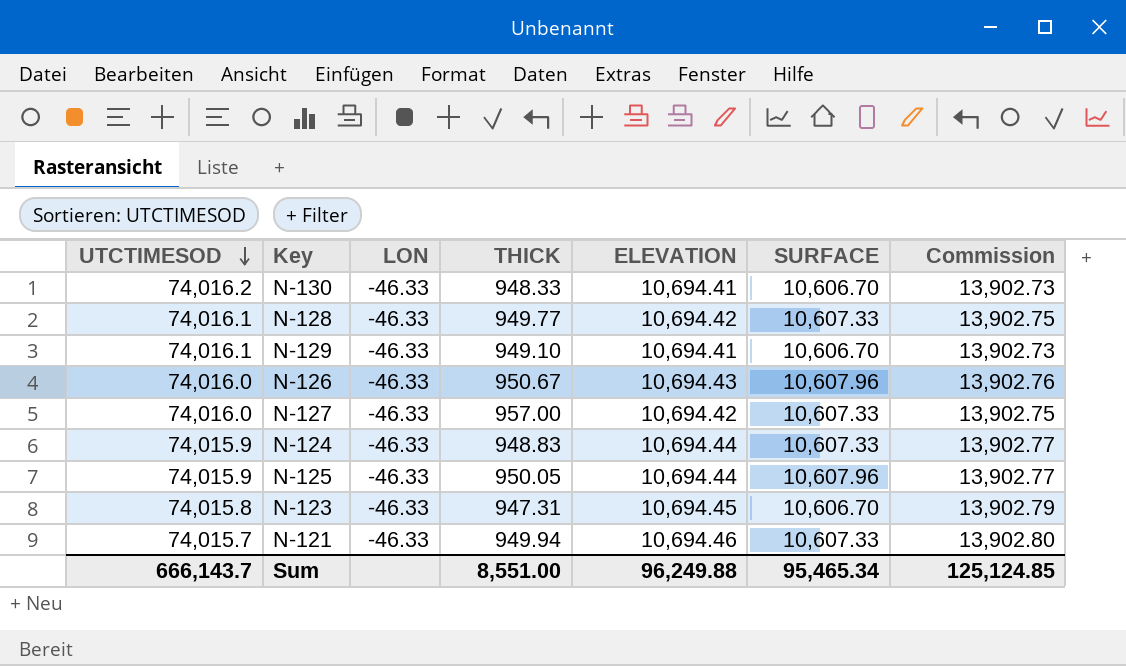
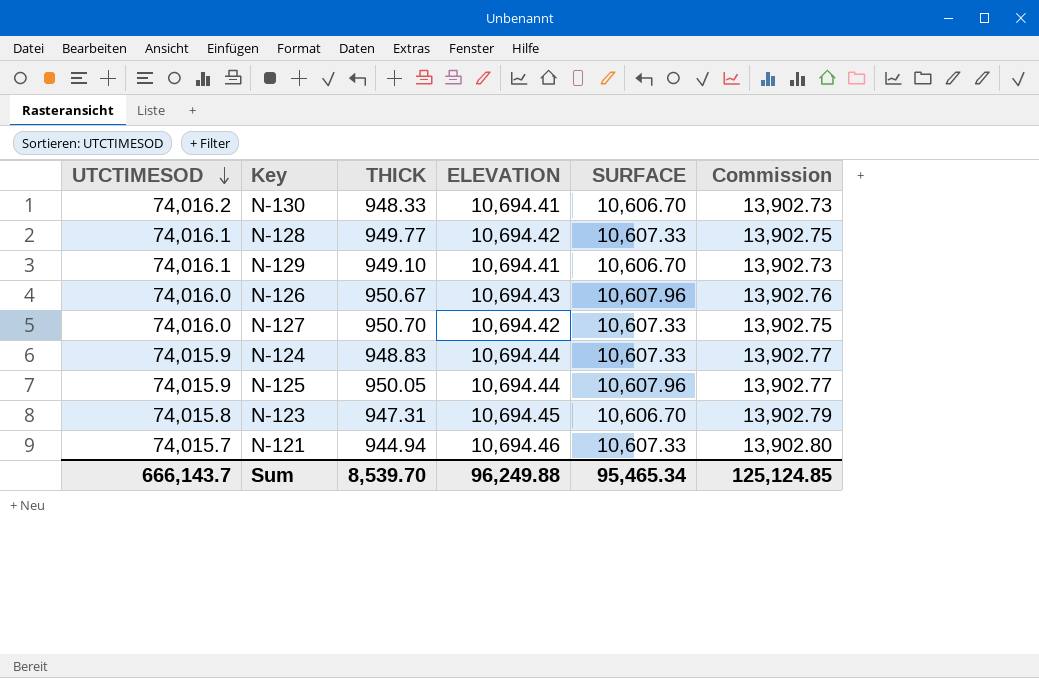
column LON | position: 3 -> none
N-127 | THICK: 957.00 -> 950.70
N-121 | THICK: 949.94 -> 944.94
Sum | THICK: 8,551.00 -> 8,539.70

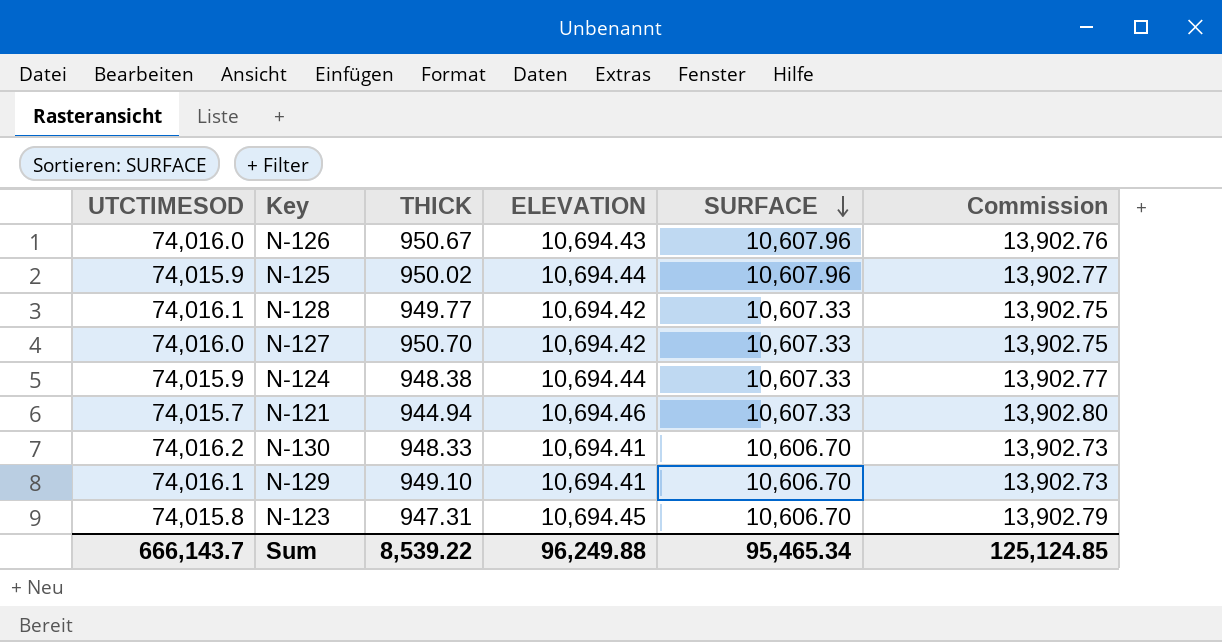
row order: UTCTIMESOD descending -> SURFACE descending
N-125 | THICK: 950.05 -> 950.02
N-124 | THICK: 948.83 -> 948.38
Sum | THICK: 8,539.70 -> 8,539.22

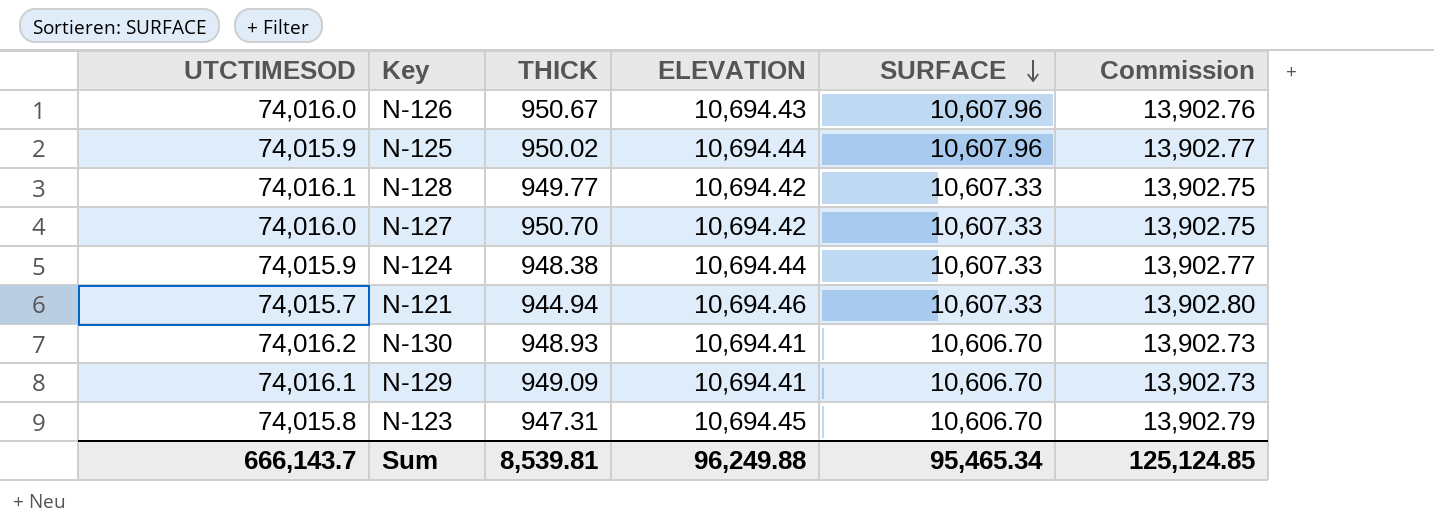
N-130 | THICK: 948.33 -> 948.93
N-129 | THICK: 949.10 -> 949.09
Sum | THICK: 8,539.22 -> 8,539.81

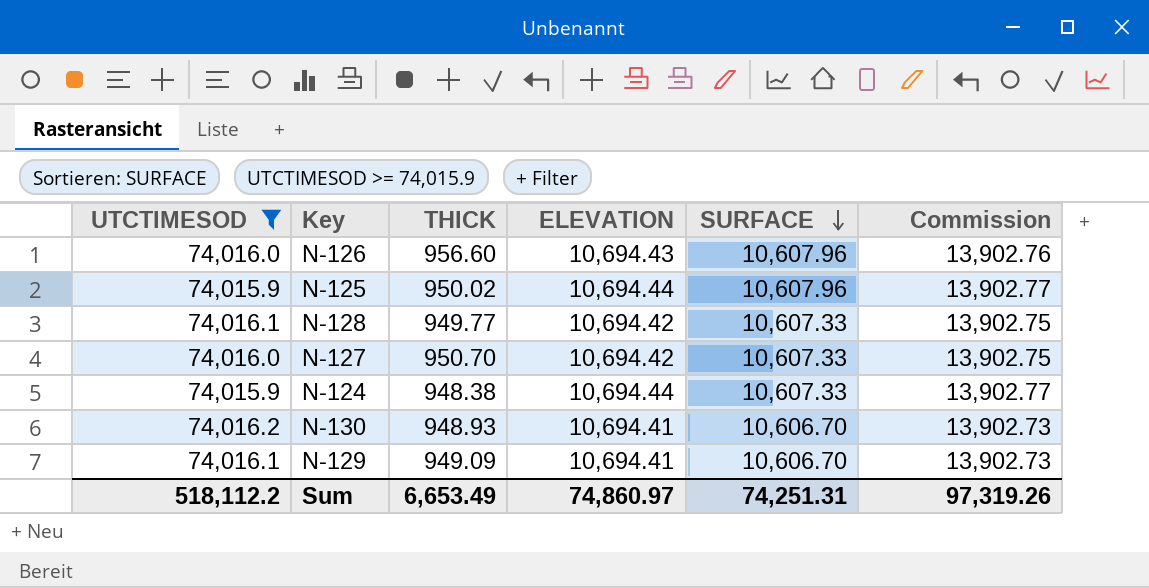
filter: none -> UTCTIMESOD >= 74,015.9
N-126 | THICK: 950.67 -> 956.60
Sum | UTCTIMESOD: 666,143.7 -> 518,112.2
Sum | THICK: 8,539.81 -> 6,653.49
Sum | ELEVATION: 96,249.88 -> 74,860.97
Sum | SURFACE: 95,465.34 -> 74,251.31
Sum | Commission: 125,124.85 -> 97,319.26

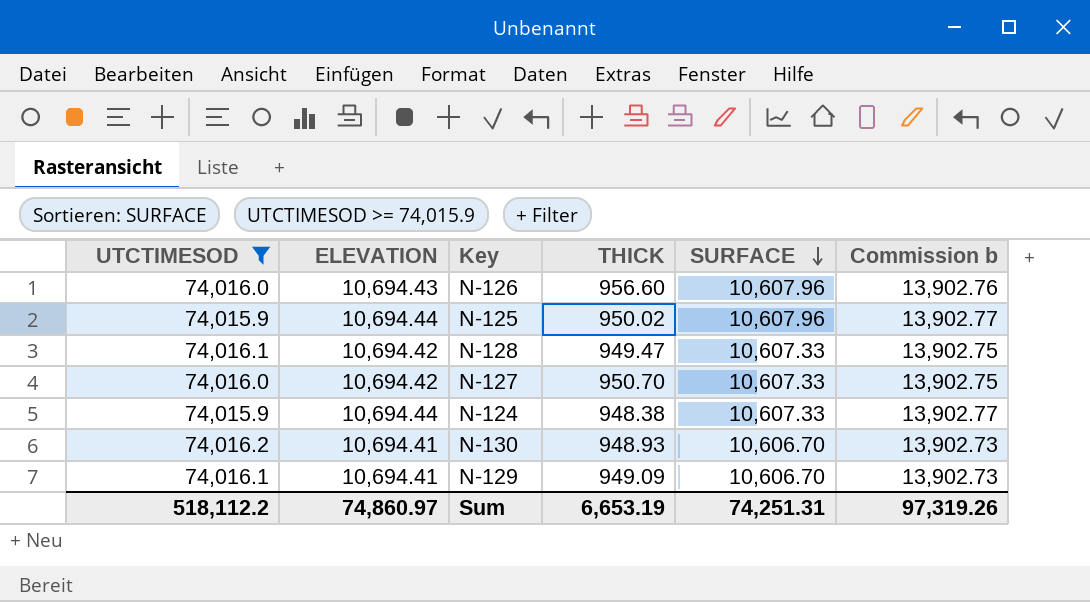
column ELEVATION | position: 4 -> 2
column name: Commission -> Commission b
N-128 | THICK: 949.77 -> 949.47
Sum | THICK: 6,653.49 -> 6,653.19

